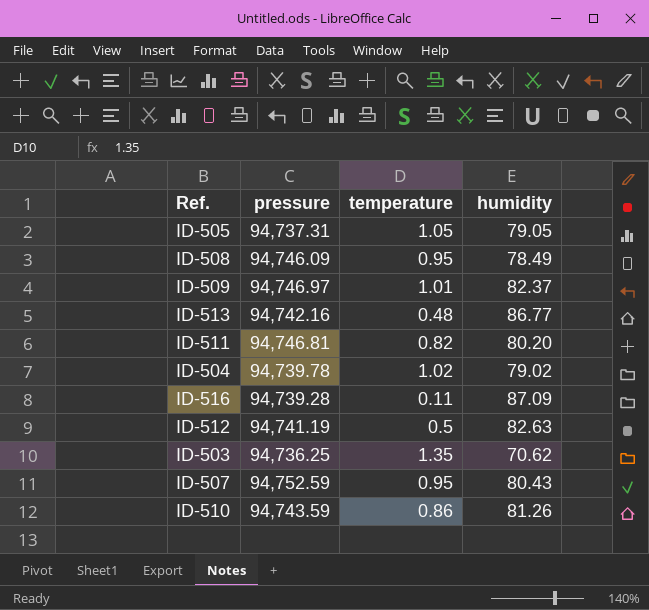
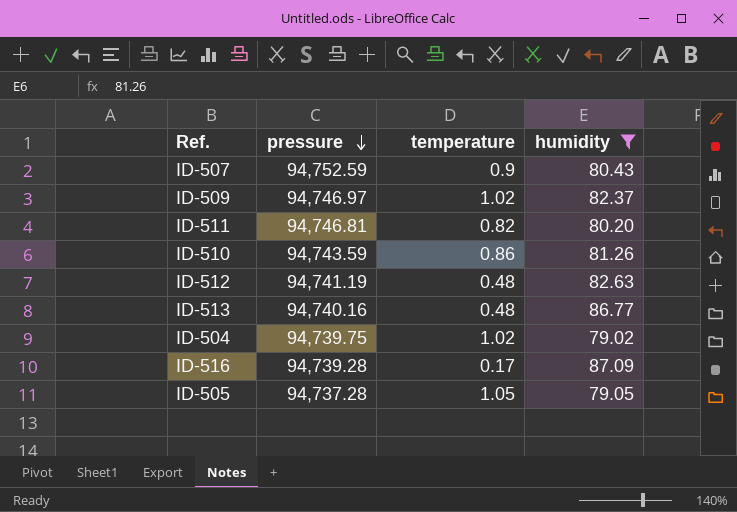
filter: none -> humidity >= 79.02
row order: none -> pressure descending
ID-507 | temperature: 0.95 -> 0.9
ID-509 | temperature: 1.01 -> 1.02
ID-512 | temperature: 0.5 -> 0.48
ID-513 | pressure: 94,742.16 -> 94,740.16
ID-504 | pressure: 94,739.78 -> 94,739.75
ID-516 | temperature: 0.11 -> 0.17
ID-505 | pressure: 94,737.31 -> 94,737.28

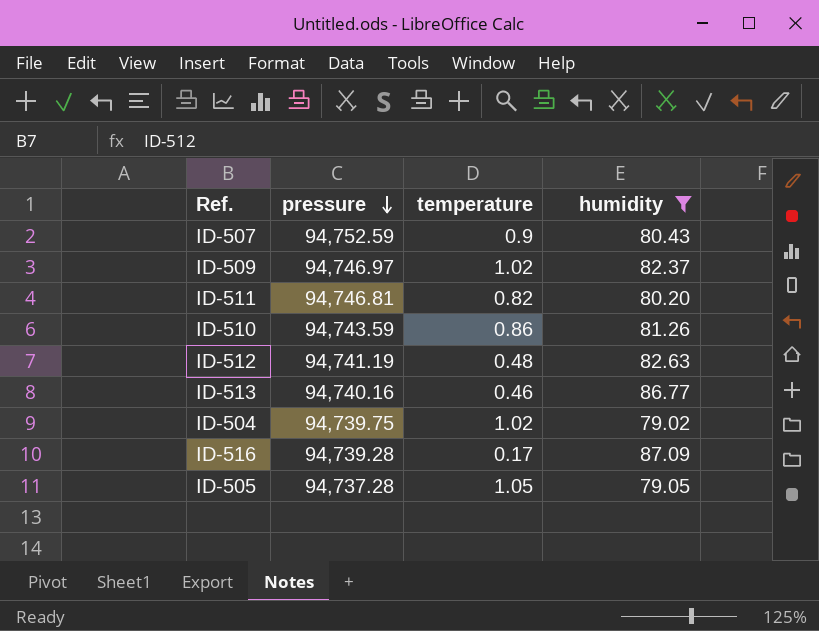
ID-513 | temperature: 0.48 -> 0.46

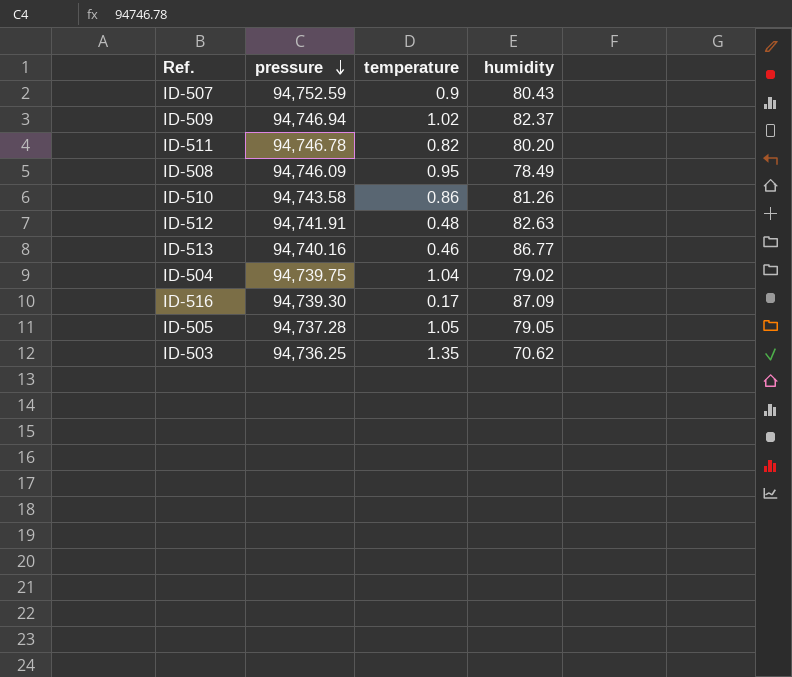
filter: humidity >= 79.02 -> none
ID-509 | pressure: 94,746.97 -> 94,746.94
ID-511 | pressure: 94,746.81 -> 94,746.78
ID-510 | pressure: 94,743.59 -> 94,743.58
ID-512 | pressure: 94,741.19 -> 94,741.91
ID-504 | temperature: 1.02 -> 1.04
ID-516 | pressure: 94,739.28 -> 94,739.30

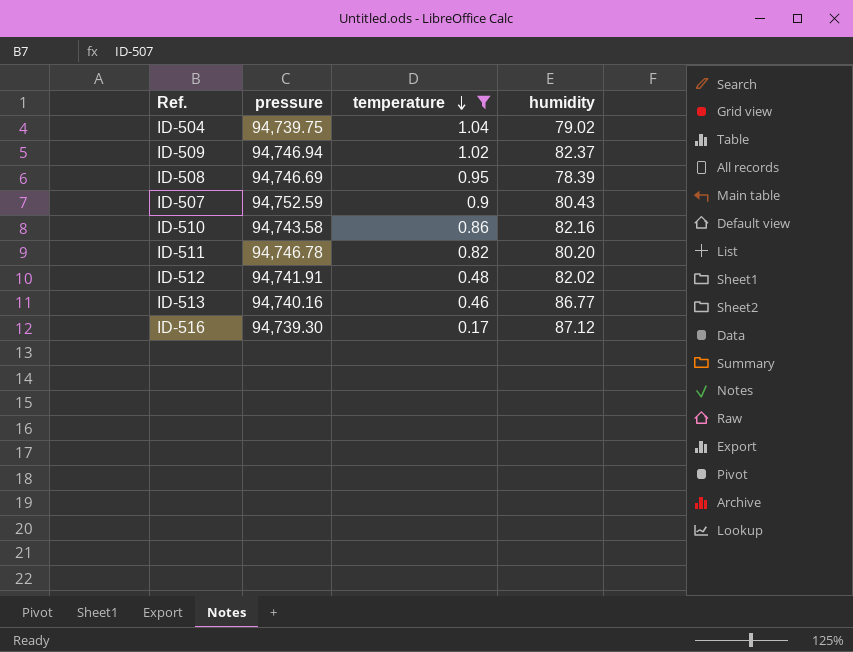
filter: none -> temperature <= 1.04
row order: pressure descending -> temperature descending
ID-508 | pressure: 94,746.09 -> 94,746.69
ID-508 | humidity: 78.49 -> 78.39
ID-510 | humidity: 81.26 -> 82.16
ID-512 | humidity: 82.63 -> 82.02
ID-516 | humidity: 87.09 -> 87.12

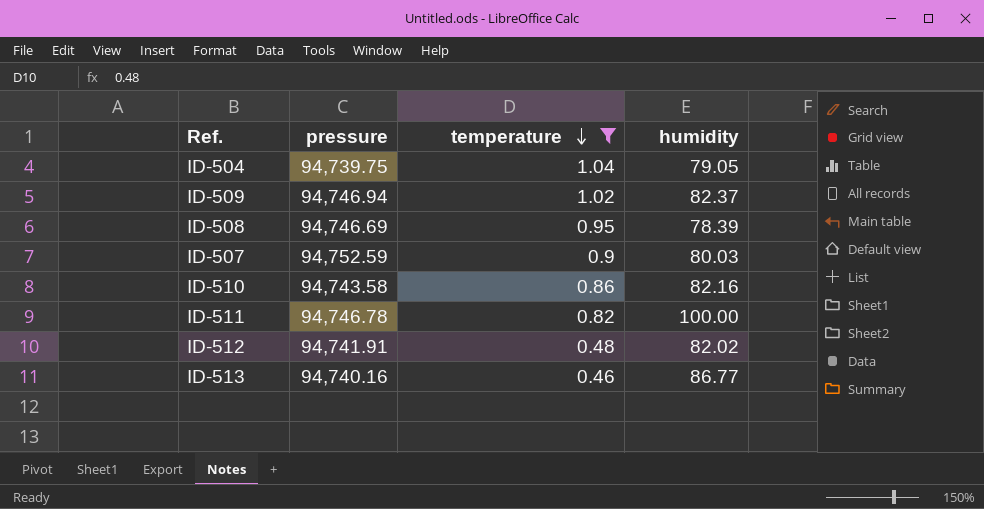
row ID-516: 94,739.30 | 0.17 | 87.12 -> none
ID-504 | humidity: 79.02 -> 79.05
ID-507 | humidity: 80.43 -> 80.03
ID-511 | humidity: 80.20 -> 100.00

